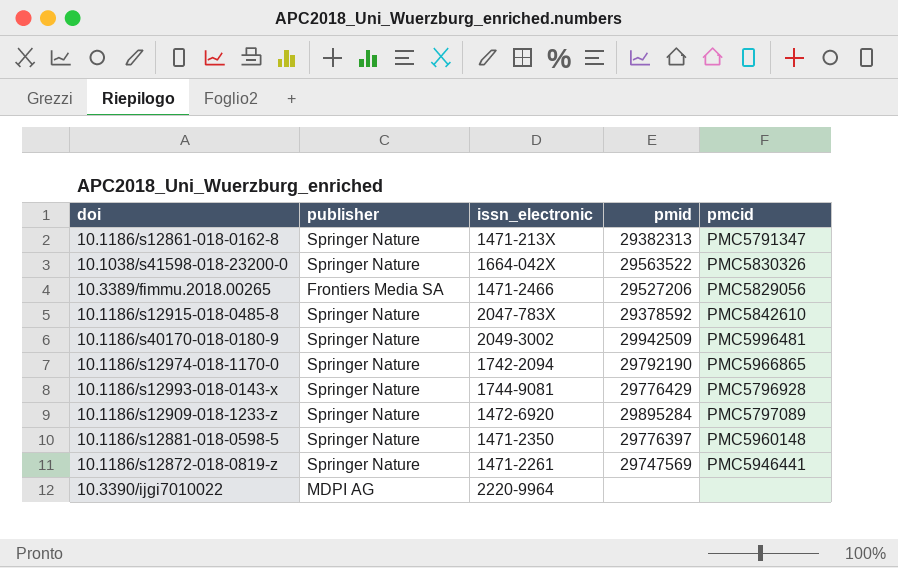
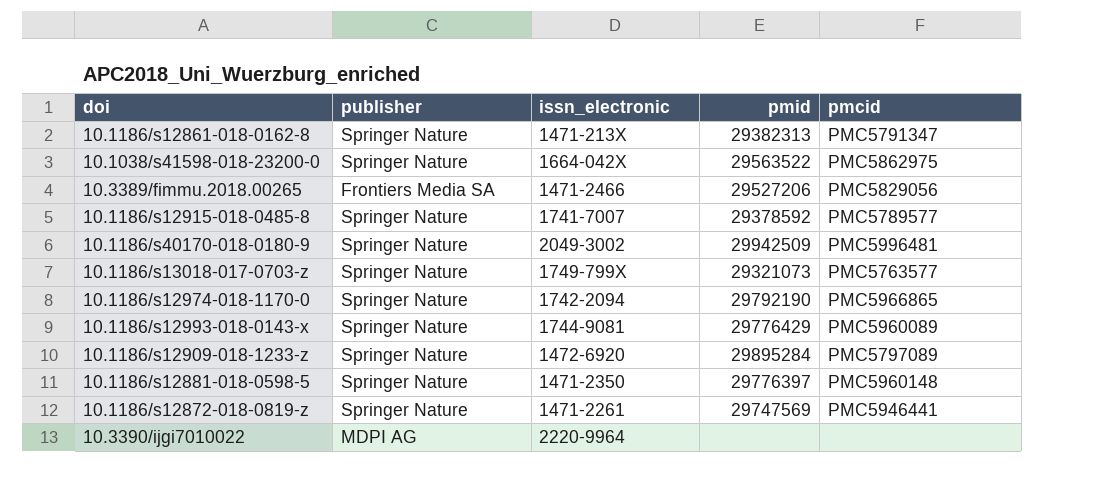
10.1038/s41598-018-23200-0 | pmcid: PMC5830326 -> PMC5862975
10.1186/s12915-018-0485-8 | issn_electronic: 2047-783X -> 1741-7007
10.1186/s12915-018-0485-8 | pmcid: PMC5842610 -> PMC5789577
row 10.1186/s13018-017-0703-z: none -> Springer Nature | 1749-799X | 29321073 | PMC5763577
10.1186/s12993-018-0143-x | pmcid: PMC5796928 -> PMC5960089

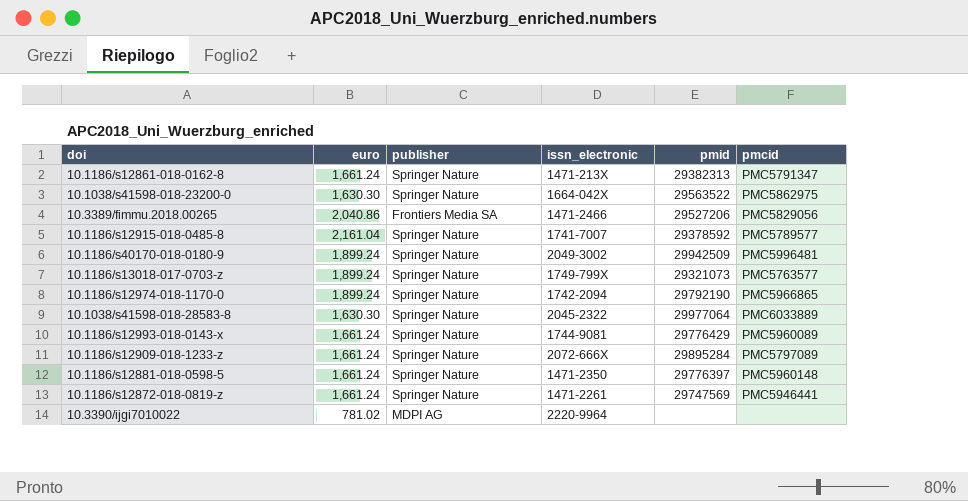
column euro | position: none -> 2
row 10.1038/s41598-018-28583-8: none -> 1,630.30 | Springer Nature | 2045-2322 | 29977064 | PMC6033889
10.1186/s12909-018-1233-z | issn_electronic: 1472-6920 -> 2072-666X

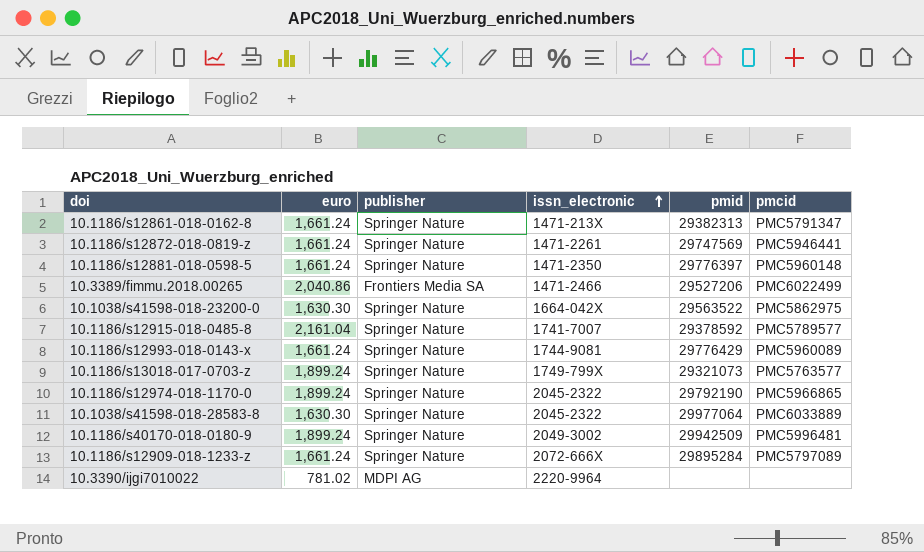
row order: none -> issn_electronic ascending
10.3389/fimmu.2018.00265 | pmcid: PMC5829056 -> PMC6022499
10.1186/s12974-018-1170-0 | issn_electronic: 1742-2094 -> 2045-2322

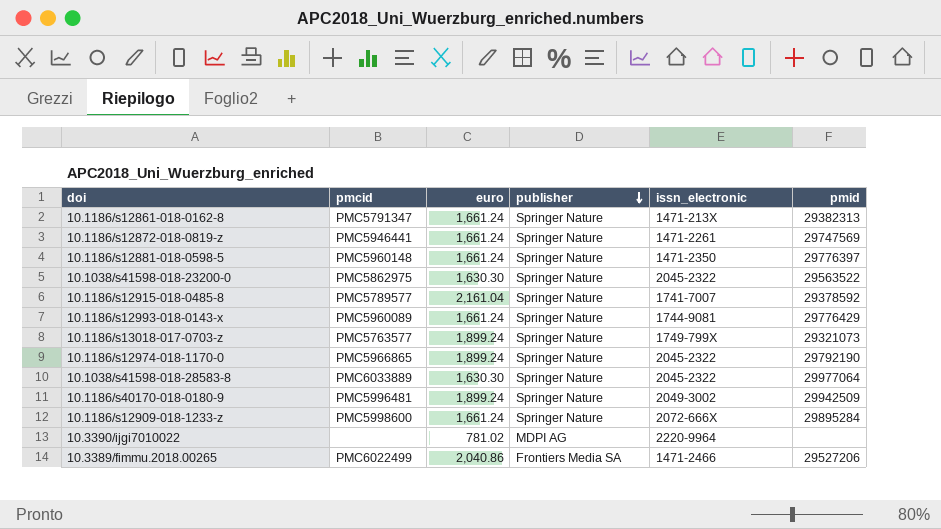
row order: issn_electronic ascending -> publisher descending
column pmcid | position: 6 -> 2
10.1038/s41598-018-23200-0 | issn_electronic: 1664-042X -> 2045-2322
10.1186/s12909-018-1233-z | pmcid: PMC5797089 -> PMC5998600

